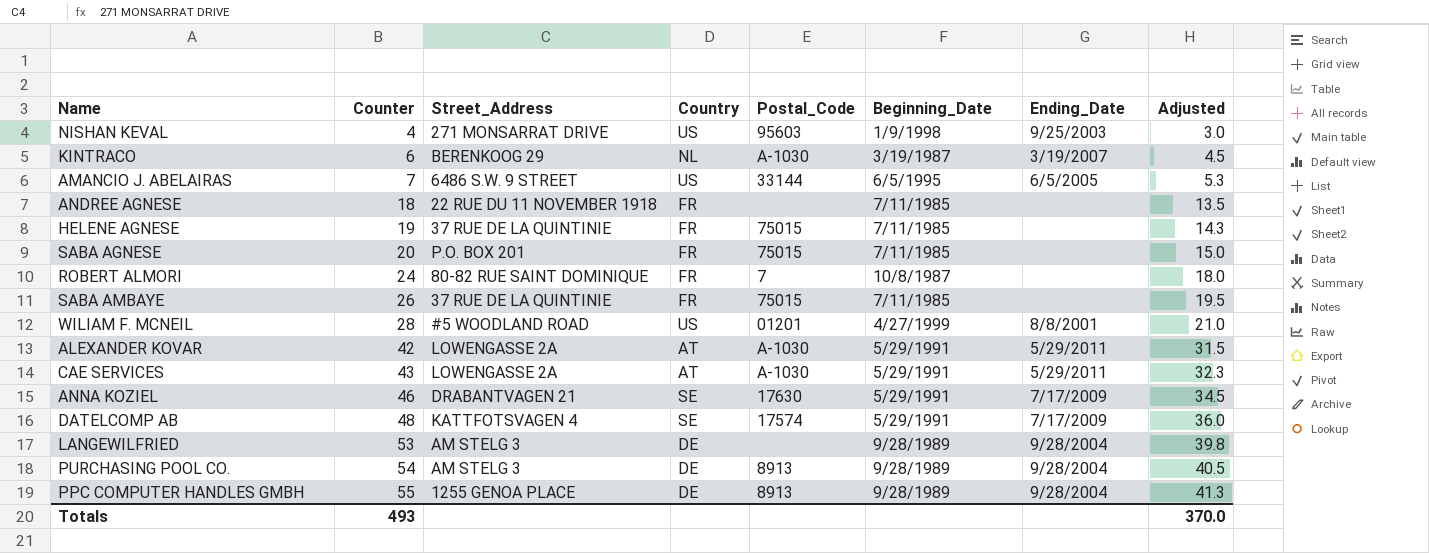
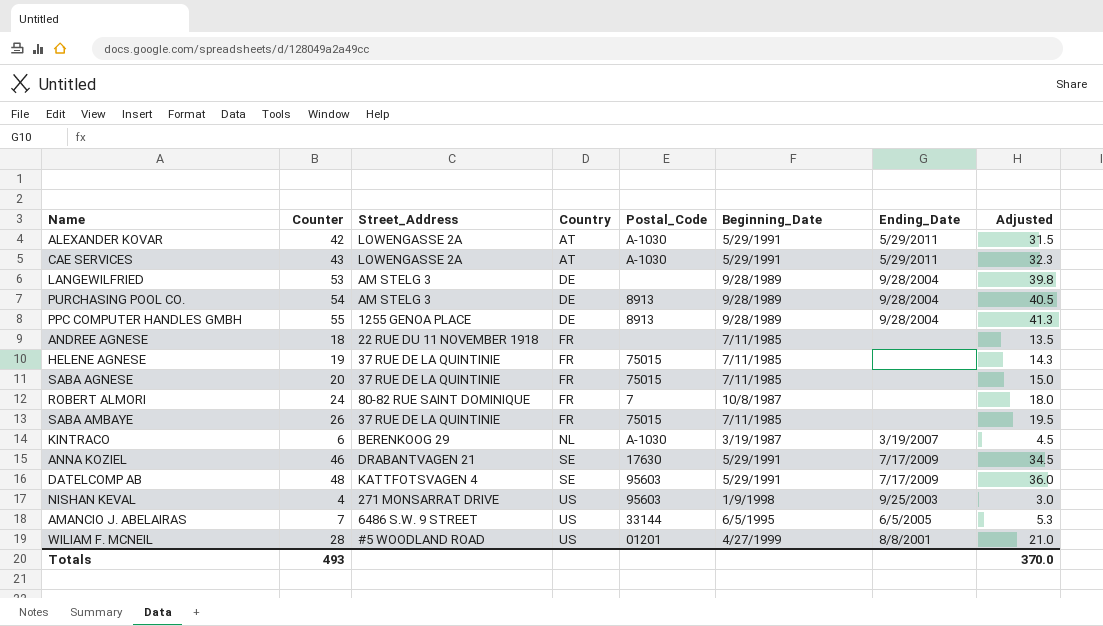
row order: Counter ascending -> Country ascending
SABA AGNESE | Street_Address: P.O. BOX 201 -> 37 RUE DE LA QUINTINIE
DATELCOMP AB | Postal_Code: 17574 -> 95603

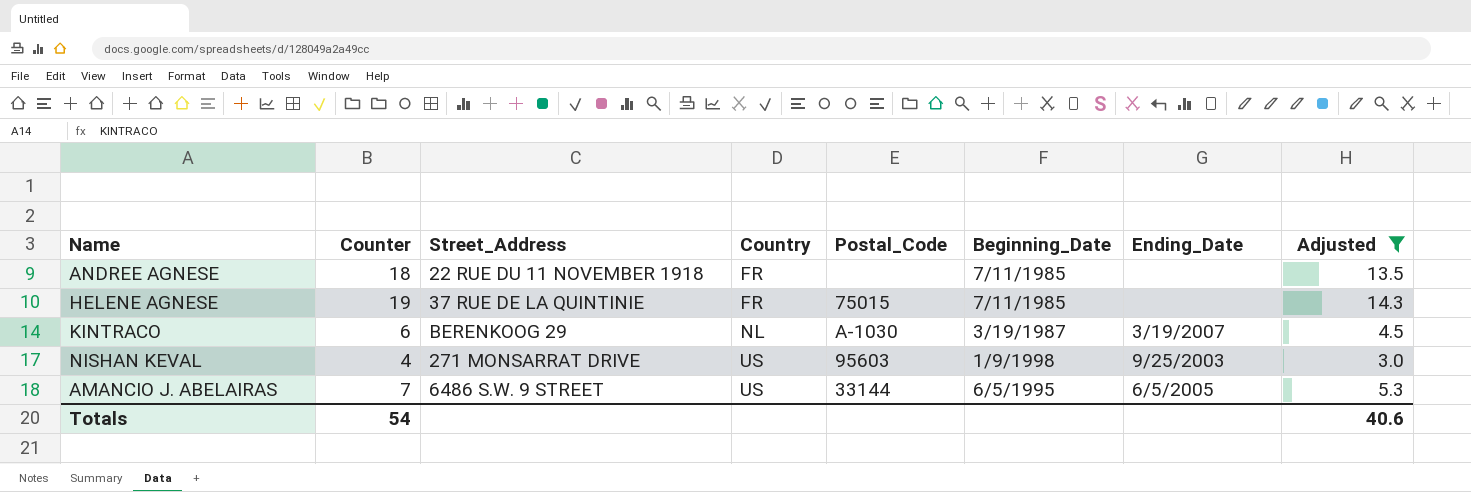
filter: none -> Adjusted <= 14.3
Totals | Counter: 493 -> 54
Totals | Adjusted: 370.0 -> 40.6

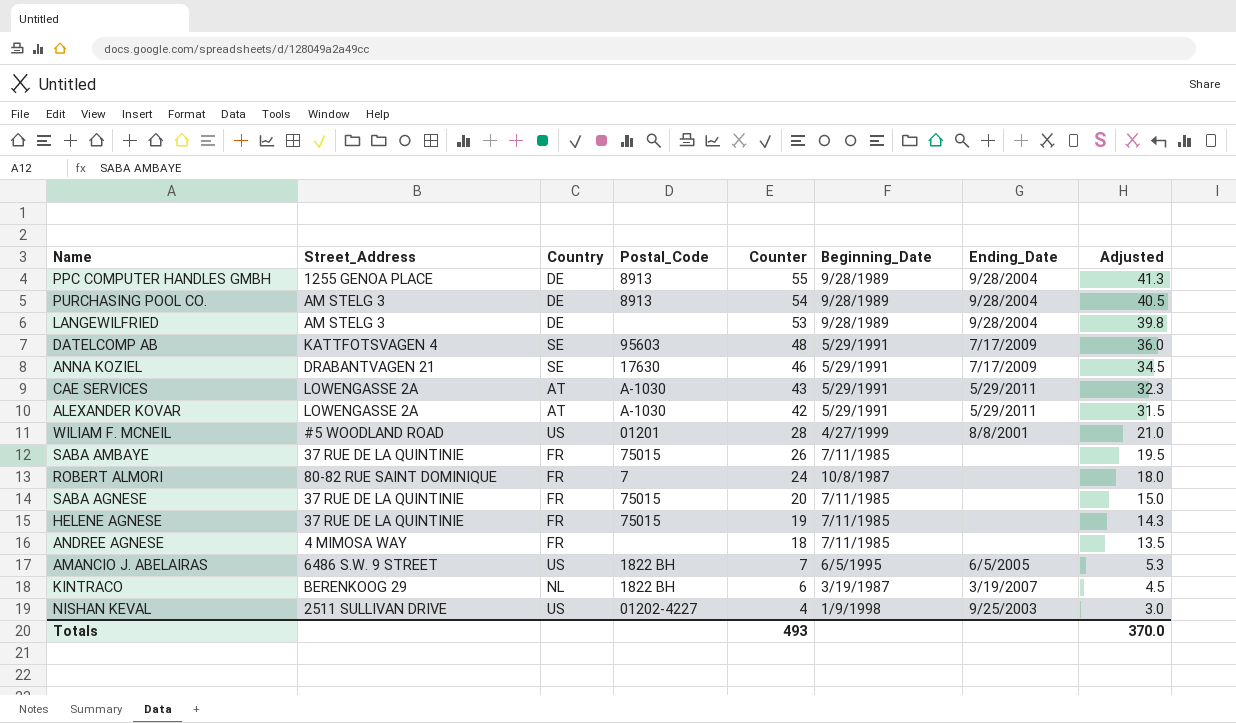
filter: Adjusted <= 14.3 -> none
row order: Country ascending -> Counter descending
column Counter | position: 2 -> 5
ANDREE AGNESE | Street_Address: 22 RUE DU 11 NOVEMBER 1918 -> 4 MIMOSA WAY
AMANCIO J. ABELAIRAS | Postal_Code: 33144 -> 1822 BH
KINTRACO | Postal_Code: A-1030 -> 1822 BH
NISHAN KEVAL | Street_Address: 271 MONSARRAT DRIVE -> 2511 SULLIVAN DRIVE
NISHAN KEVAL | Postal_Code: 95603 -> 01202-4227
Totals | Counter: 54 -> 493
Totals | Adjusted: 40.6 -> 370.0

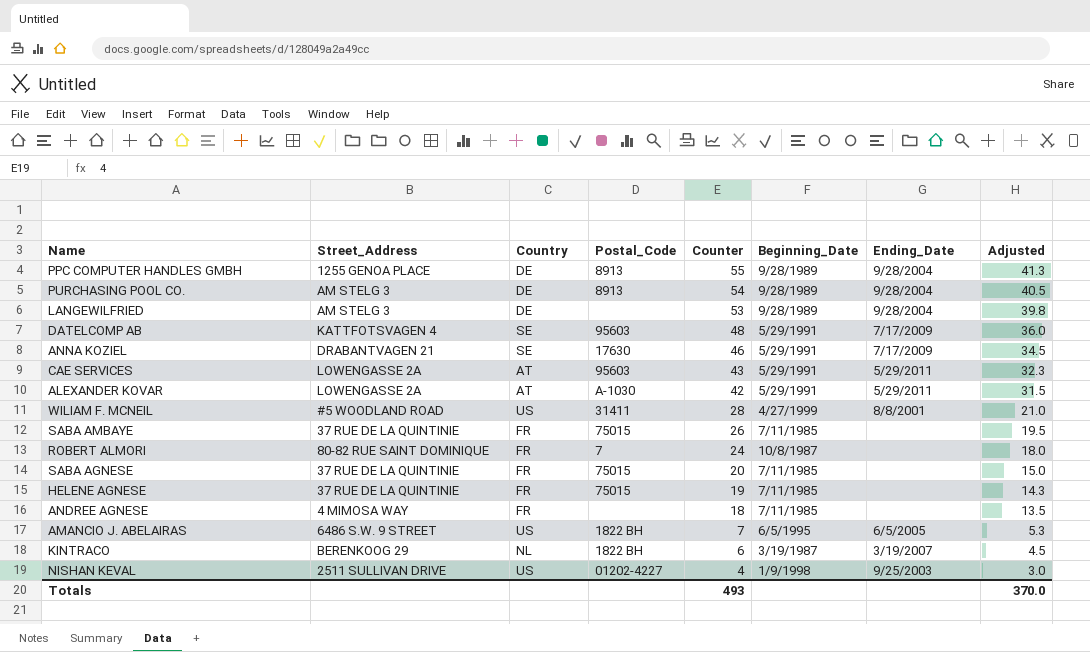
CAE SERVICES | Postal_Code: A-1030 -> 95603
WILIAM F. MCNEIL | Postal_Code: 01201 -> 31411

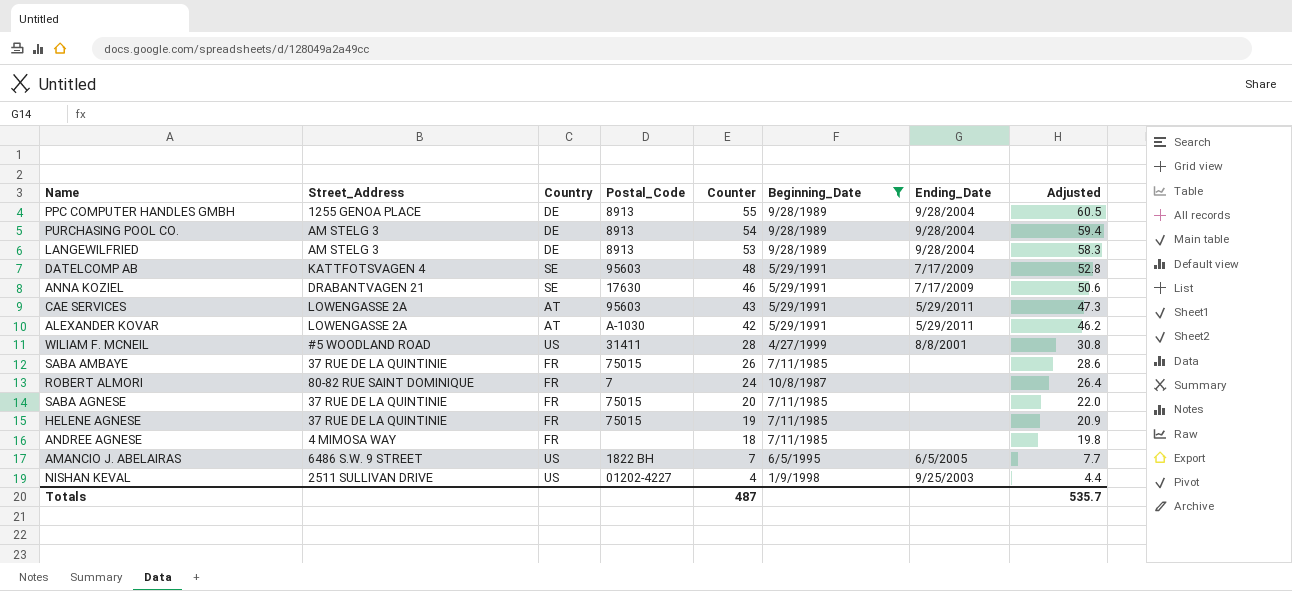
filter: none -> Beginning_Date != 3/19/1987
column Adjusted | formula: [Counter] * 0.75 -> [Counter] * 1.1
LANGEWILFRIED | Postal_Code: none -> 8913
Totals | Counter: 493 -> 487
Totals | Adjusted: 370.0 -> 535.7

